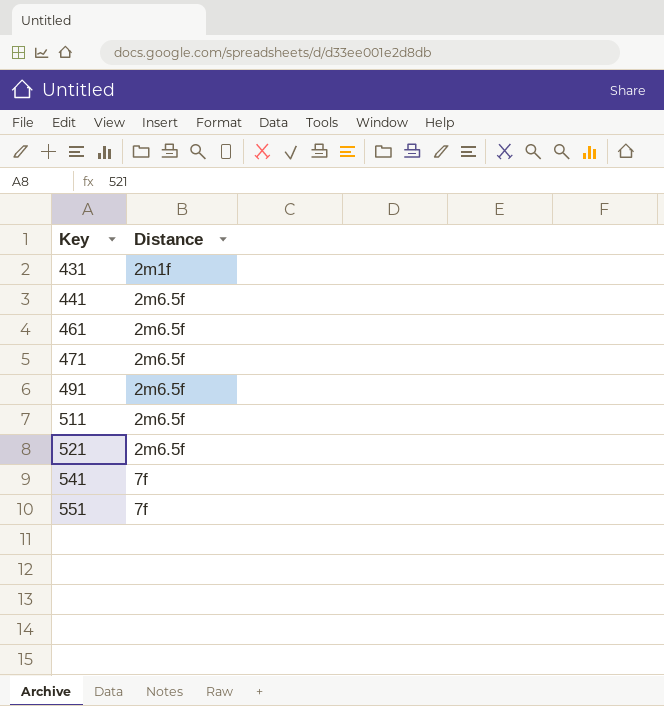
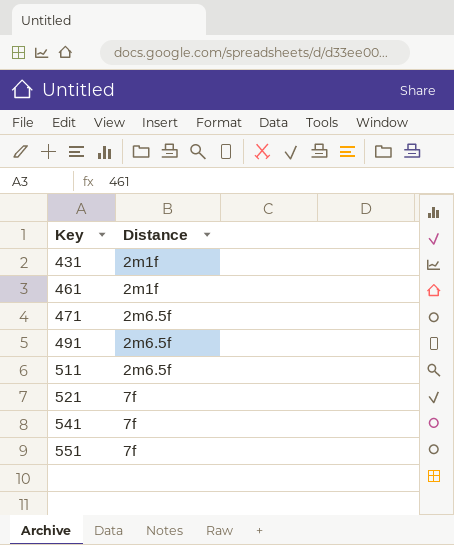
row 441: 2m6.5f -> none
461 | Distance: 2m6.5f -> 2m1f
521 | Distance: 2m6.5f -> 7f

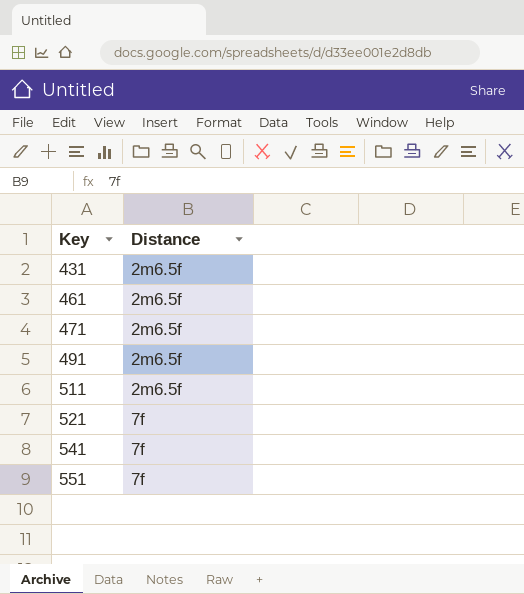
431 | Distance: 2m1f -> 2m6.5f
461 | Distance: 2m1f -> 2m6.5f

